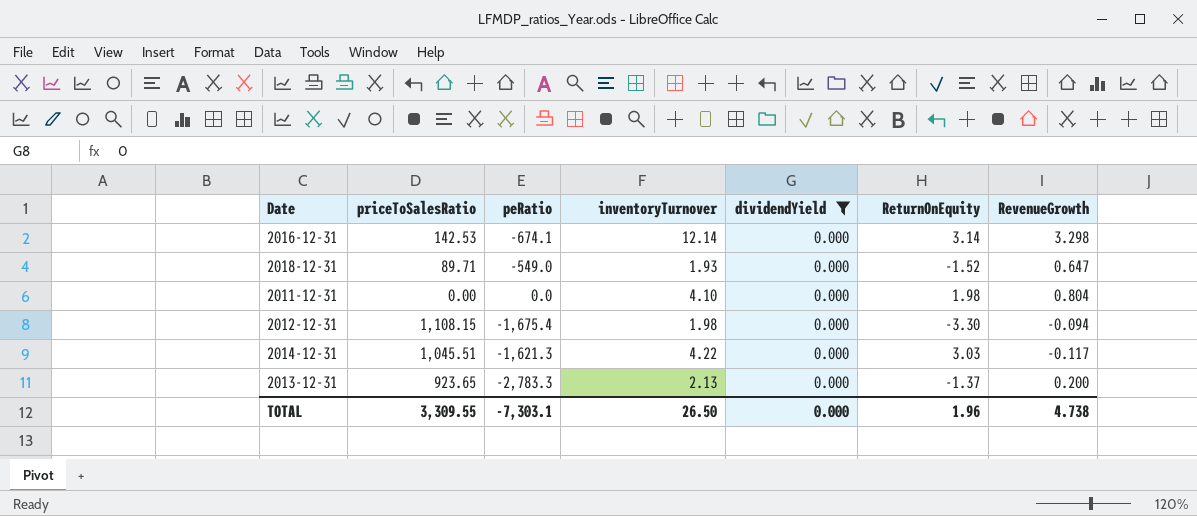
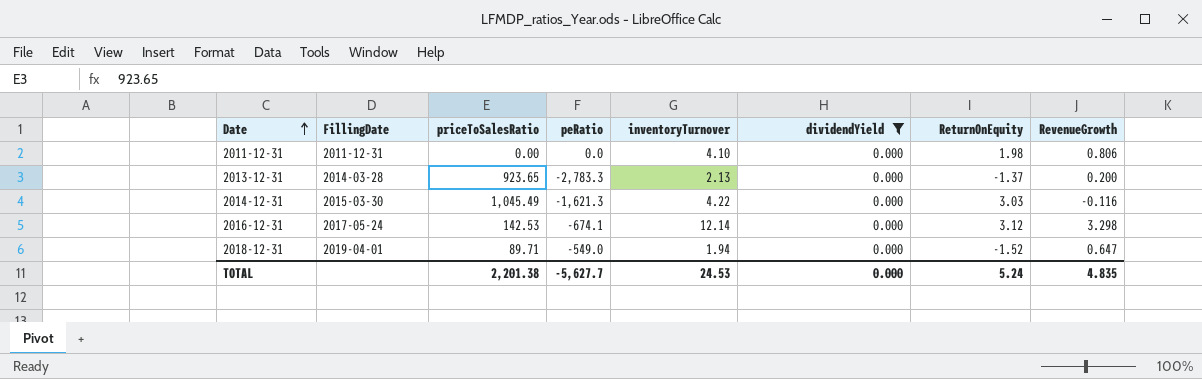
row order: none -> Date ascending
column FillingDate | position: none -> 2
row 2012-12-31: 1,108.15 | -1,675.4 | 1.98 | 0.000 | -3.30 | -0.094 -> none
2011-12-31 | RevenueGrowth: 0.804 -> 0.806
2014-12-31 | priceToSalesRatio: 1,045.51 -> 1,045.49
2014-12-31 | RevenueGrowth: -0.117 -> -0.116
2016-12-31 | ReturnOnEquity: 3.14 -> 3.12
2018-12-31 | inventoryTurnover: 1.93 -> 1.94
TOTAL | priceToSalesRatio: 3,309.55 -> 2,201.38
TOTAL | peRatio: -7,303.1 -> -5,627.7
TOTAL | inventoryTurnover: 26.50 -> 24.53
TOTAL | ReturnOnEquity: 1.96 -> 5.24
TOTAL | RevenueGrowth: 4.738 -> 4.835

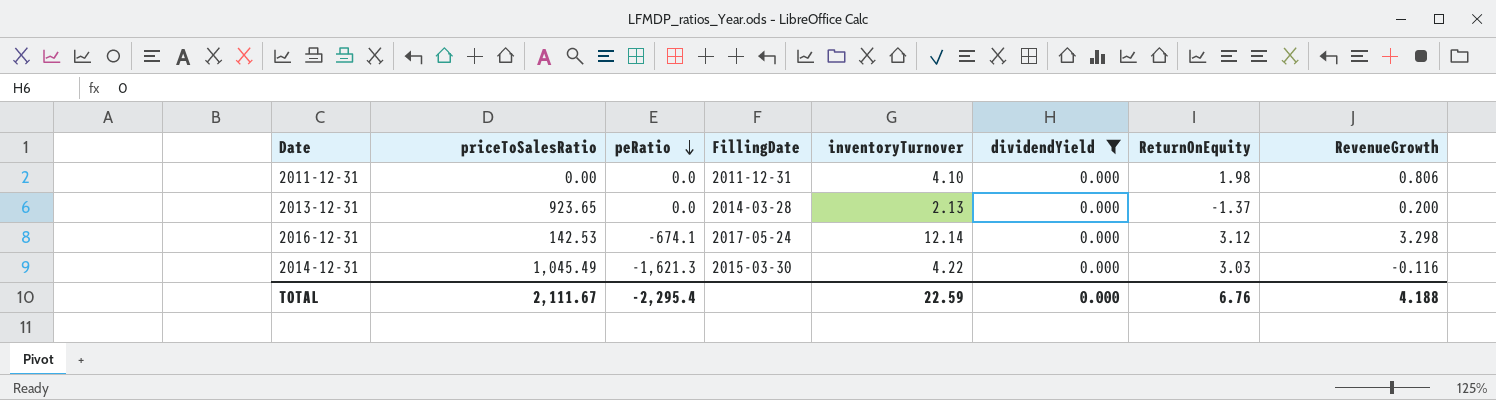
row order: Date ascending -> peRatio descending
column FillingDate | position: 2 -> 4
row 2018-12-31: 2019-04-01 | 89.71 | -549.0 | 1.94 | 0.000 | -1.52 | 0.647 -> none
2013-12-31 | peRatio: -2,783.3 -> 0.0
TOTAL | priceToSalesRatio: 2,201.38 -> 2,111.67
TOTAL | peRatio: -5,627.7 -> -2,295.4
TOTAL | inventoryTurnover: 24.53 -> 22.59
TOTAL | ReturnOnEquity: 5.24 -> 6.76
TOTAL | RevenueGrowth: 4.835 -> 4.188

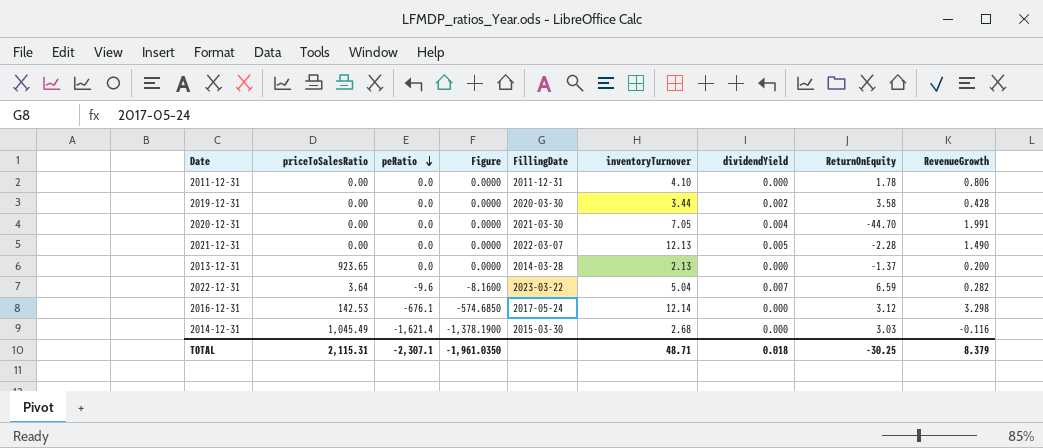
filter: dividendYield = 0.000 -> none
column Figure | formula: none -> [peRatio] * 0.85
2011-12-31 | ReturnOnEquity: 1.98 -> 1.78
2016-12-31 | peRatio: -674.1 -> -676.1
2014-12-31 | peRatio: -1,621.3 -> -1,621.4
2014-12-31 | inventoryTurnover: 4.22 -> 2.68
TOTAL | priceToSalesRatio: 2,111.67 -> 2,115.31
TOTAL | peRatio: -2,295.4 -> -2,307.1
TOTAL | inventoryTurnover: 22.59 -> 48.71
TOTAL | dividendYield: 0.000 -> 0.018
TOTAL | ReturnOnEquity: 6.76 -> -30.25
TOTAL | RevenueGrowth: 4.188 -> 8.379

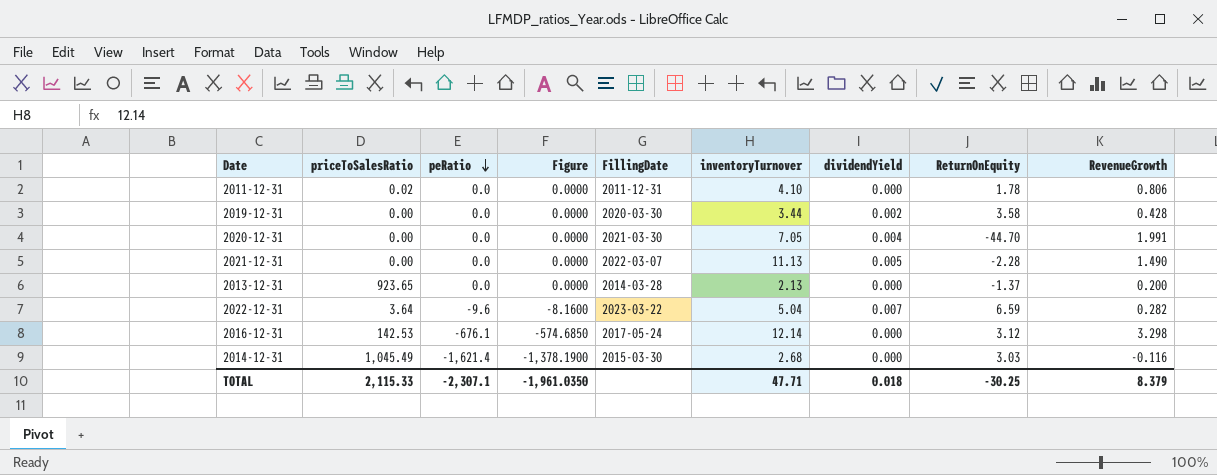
2011-12-31 | priceToSalesRatio: 0.00 -> 0.02
2021-12-31 | inventoryTurnover: 12.13 -> 11.13
TOTAL | priceToSalesRatio: 2,115.31 -> 2,115.33
TOTAL | inventoryTurnover: 48.71 -> 47.71

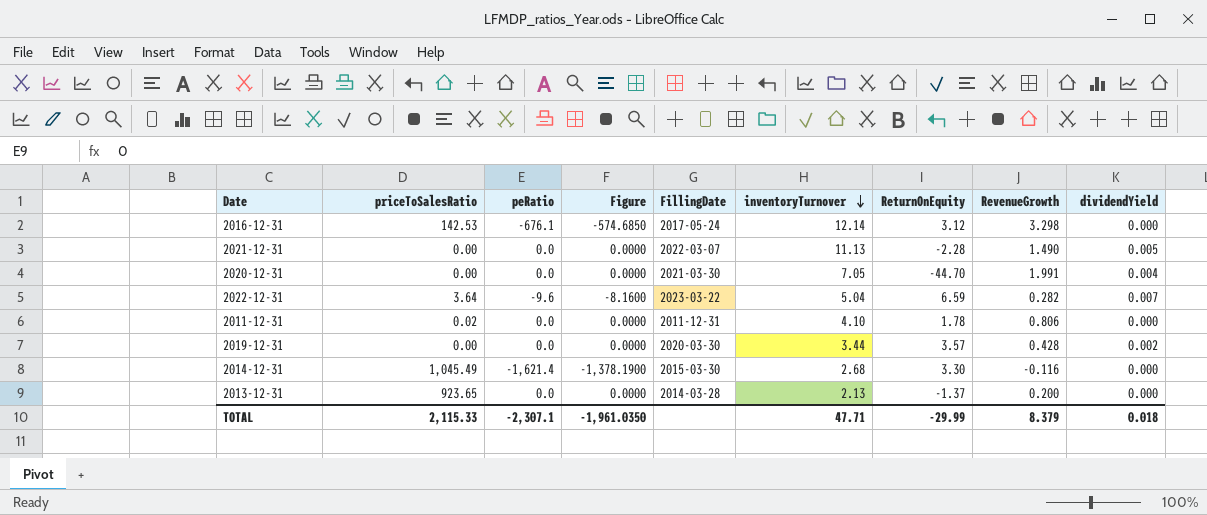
row order: peRatio descending -> inventoryTurnover descending
column dividendYield | position: 7 -> 9
2019-12-31 | ReturnOnEquity: 3.58 -> 3.57
2014-12-31 | ReturnOnEquity: 3.03 -> 3.30
TOTAL | ReturnOnEquity: -30.25 -> -29.99

